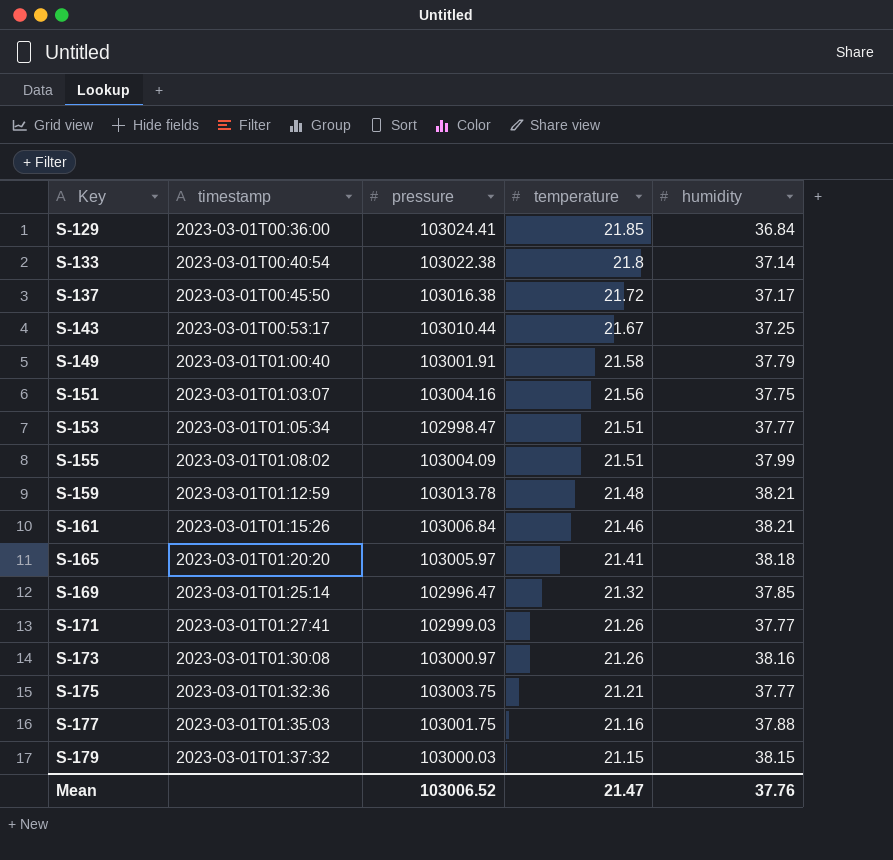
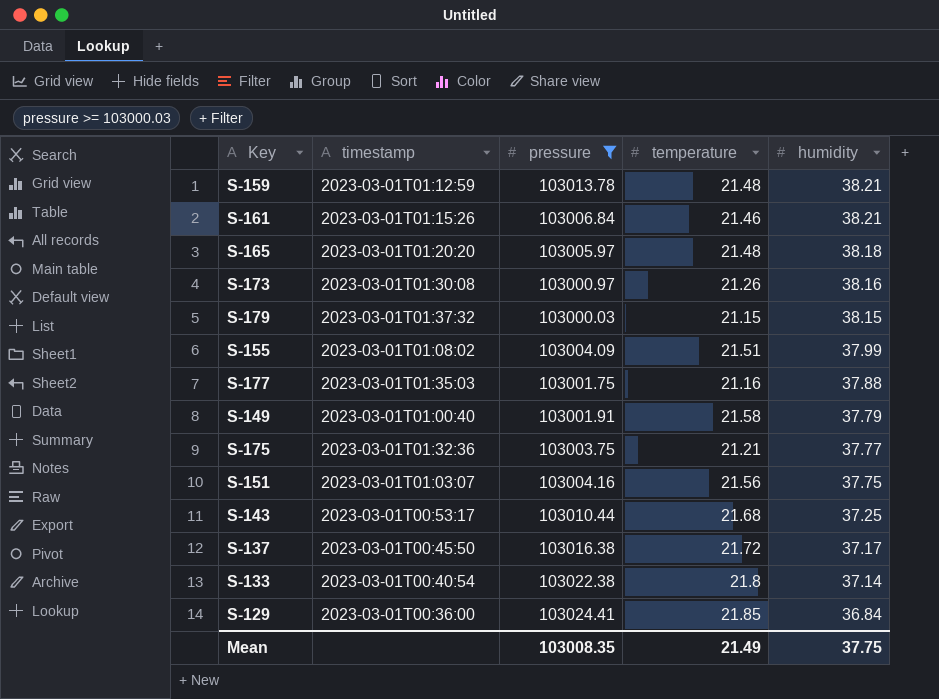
filter: none -> pressure >= 103000.03
row order: Key ascending -> humidity descending
S-165 | temperature: 21.41 -> 21.48
S-143 | temperature: 21.67 -> 21.68
Mean | pressure: 103006.52 -> 103008.35
Mean | temperature: 21.47 -> 21.49
Mean | humidity: 37.76 -> 37.75

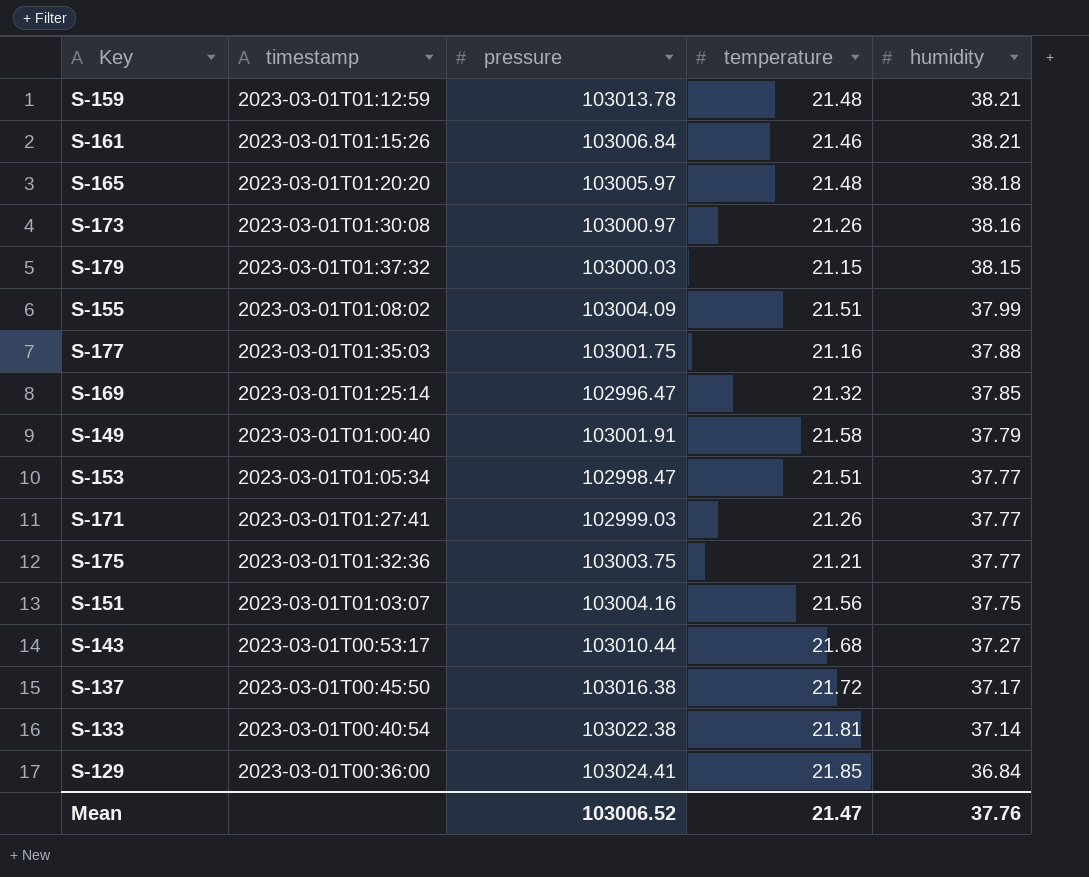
filter: pressure >= 103000.03 -> none
S-143 | humidity: 37.25 -> 37.27
S-133 | temperature: 21.8 -> 21.81
Mean | pressure: 103008.35 -> 103006.52
Mean | temperature: 21.49 -> 21.47
Mean | humidity: 37.75 -> 37.76

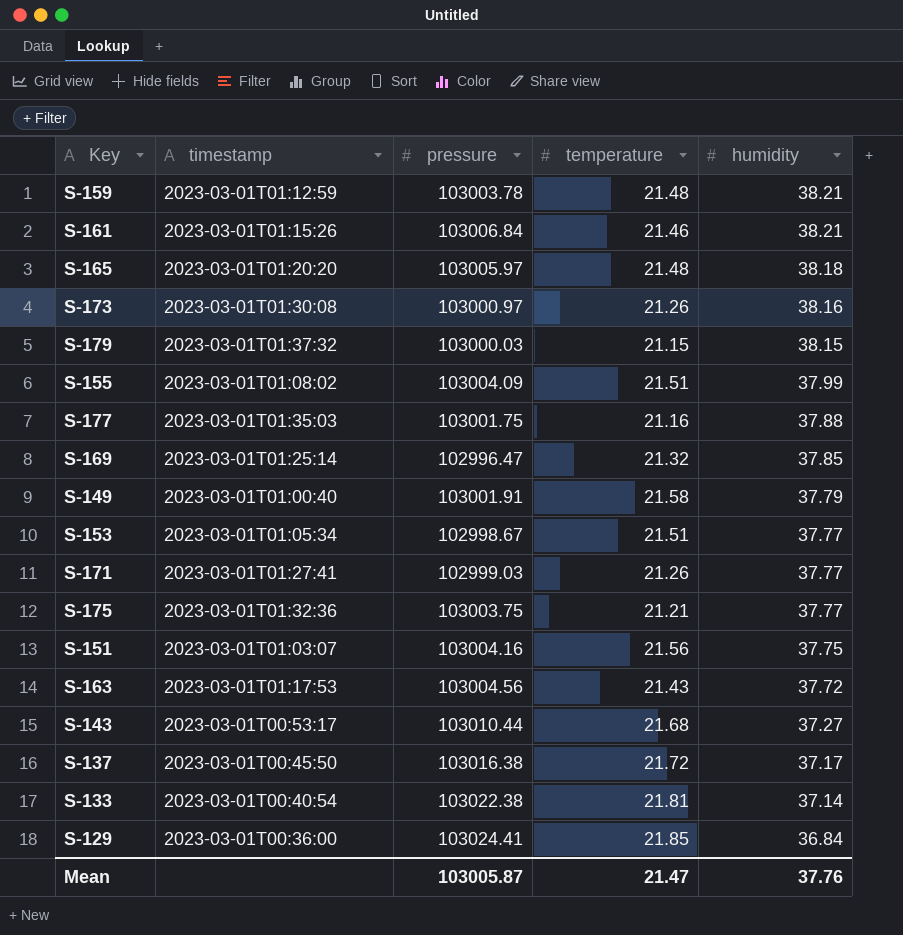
S-159 | pressure: 103013.78 -> 103003.78
S-153 | pressure: 102998.47 -> 102998.67
row S-163: none -> 2023-03-01T01:17:53 | 103004.56 | 21.43 | 37.72
Mean | pressure: 103006.52 -> 103005.87

